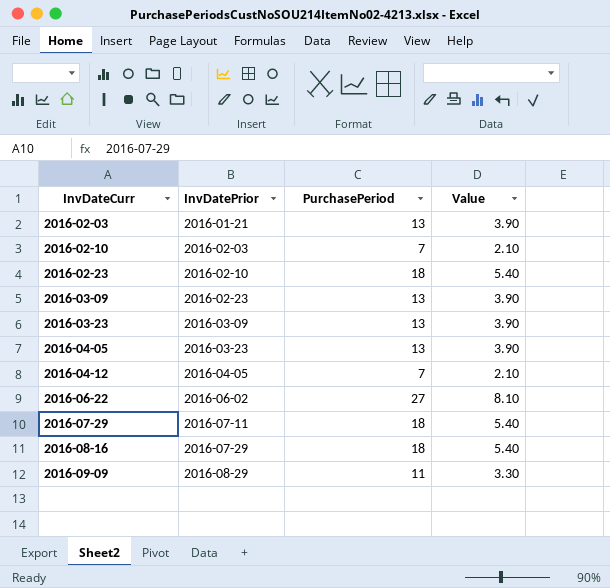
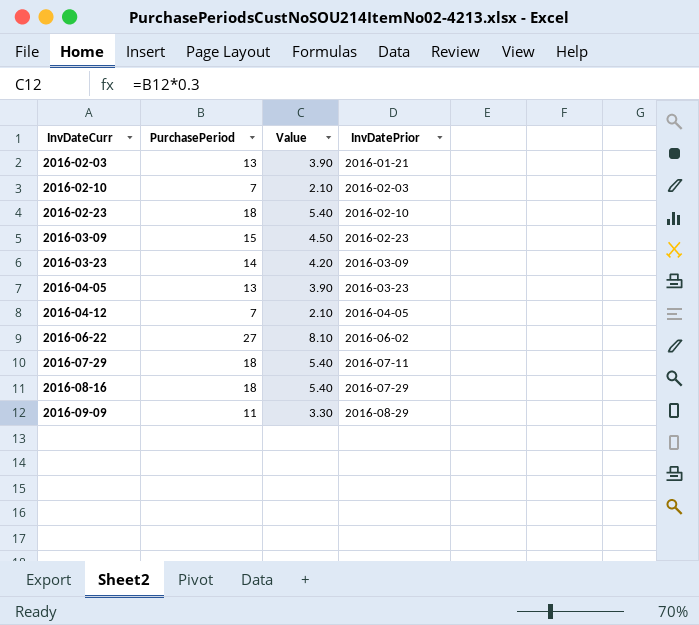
column InvDatePrior | position: 2 -> 4
2016-03-09 | PurchasePeriod: 13 -> 15
2016-03-09 | Value: 3.90 -> 4.50
2016-03-23 | PurchasePeriod: 13 -> 14
2016-03-23 | Value: 3.90 -> 4.20

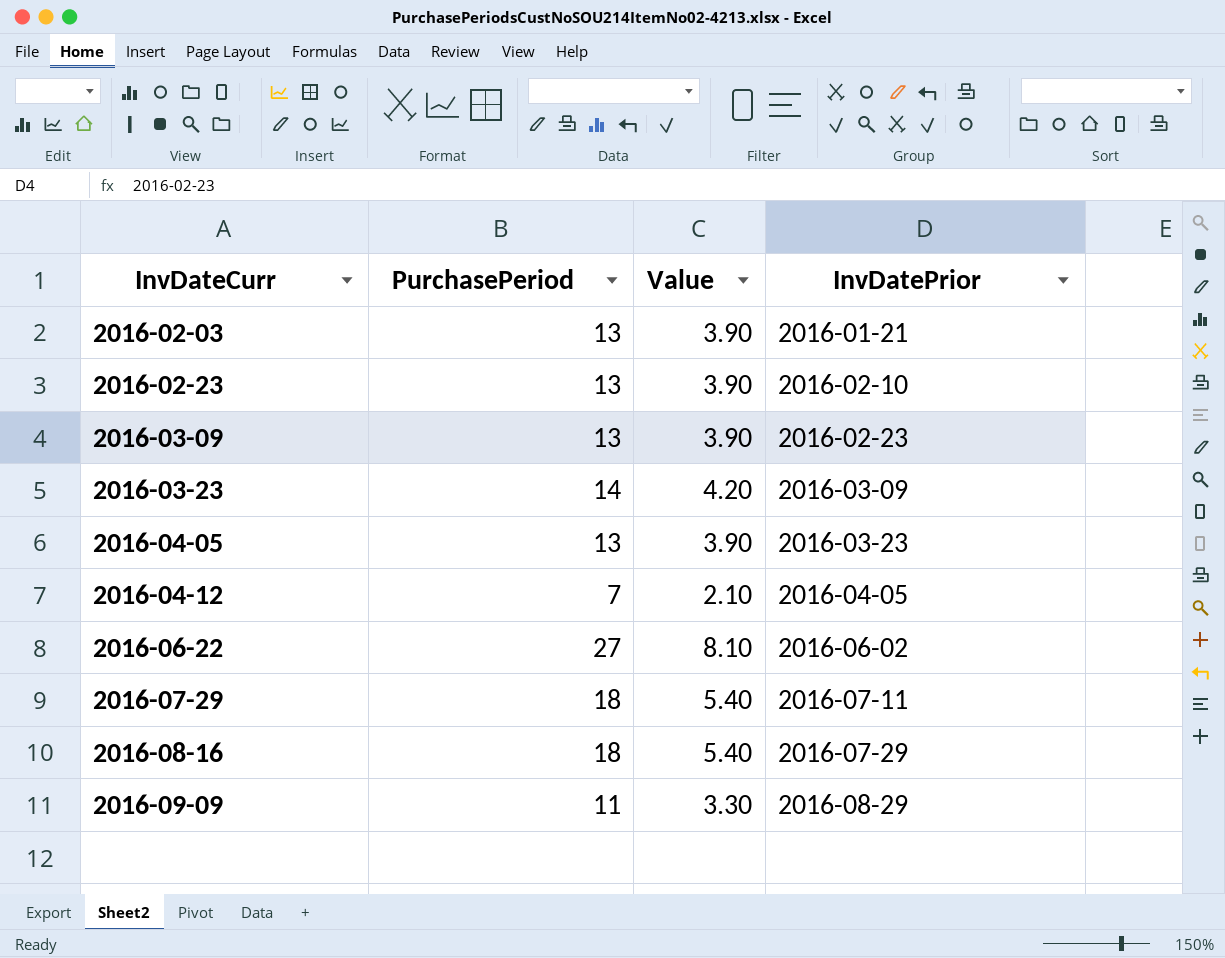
row 2016-02-10: 7 | 2.10 | 2016-02-03 -> none
2016-02-23 | PurchasePeriod: 18 -> 13
2016-02-23 | Value: 5.40 -> 3.90
2016-03-09 | PurchasePeriod: 15 -> 13
2016-03-09 | Value: 4.50 -> 3.90

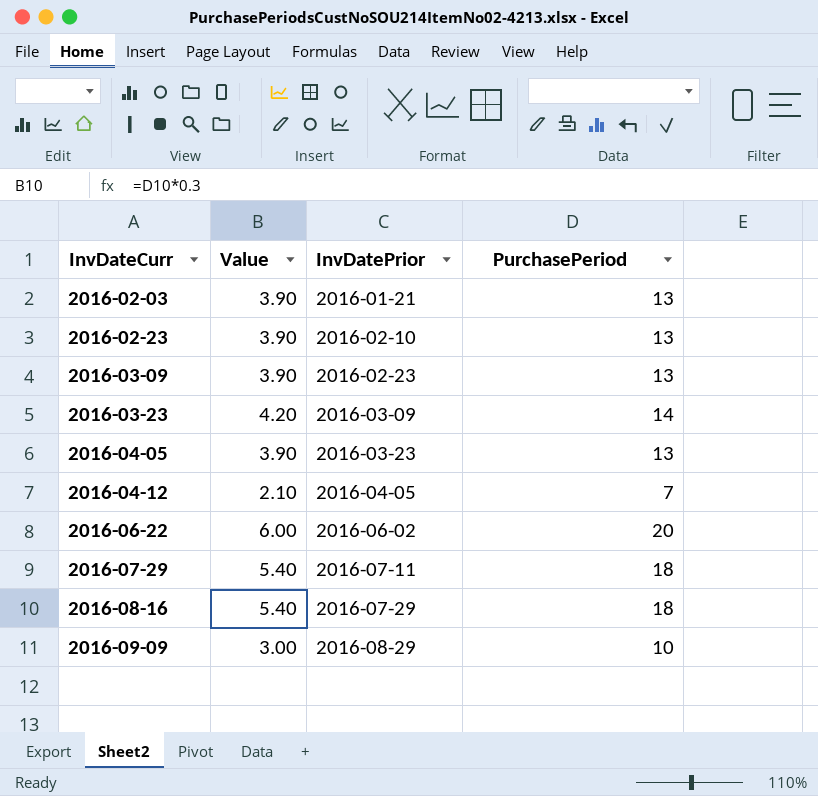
column PurchasePeriod | position: 2 -> 4
2016-06-22 | Value: 8.10 -> 6.00
2016-06-22 | PurchasePeriod: 27 -> 20
2016-09-09 | Value: 3.30 -> 3.00
2016-09-09 | PurchasePeriod: 11 -> 10

